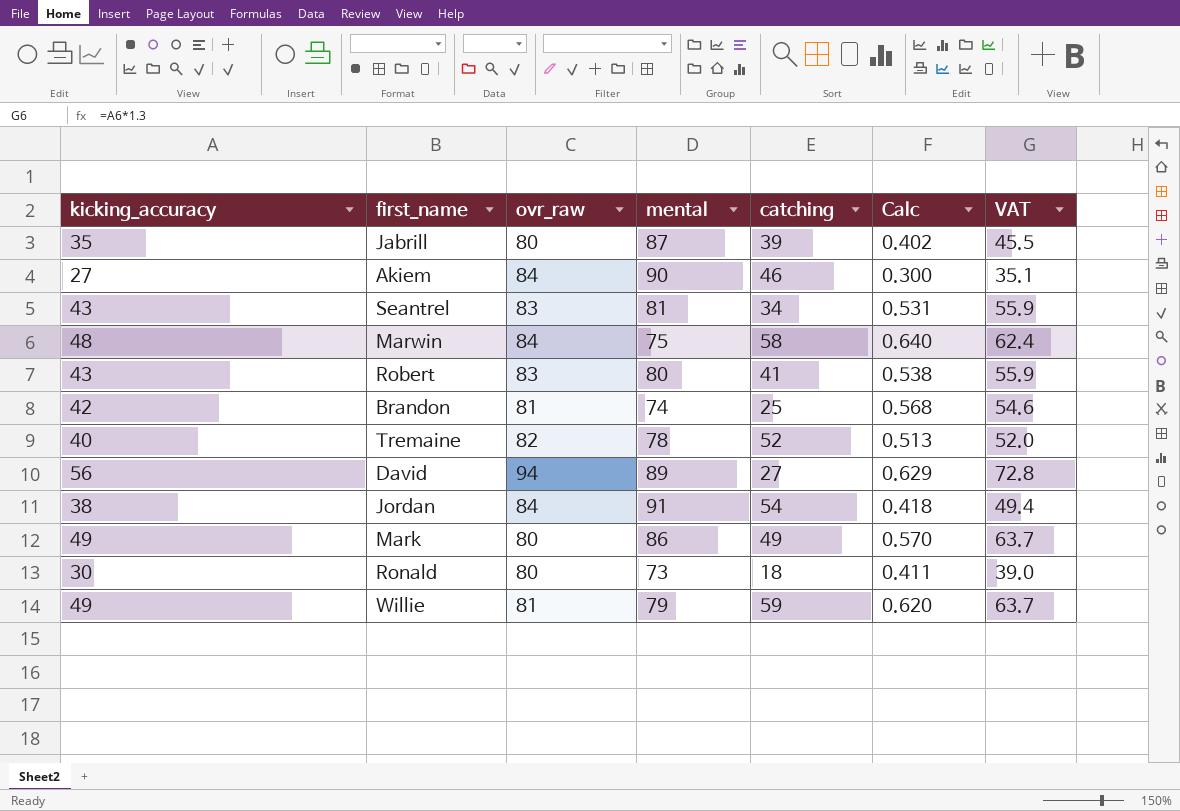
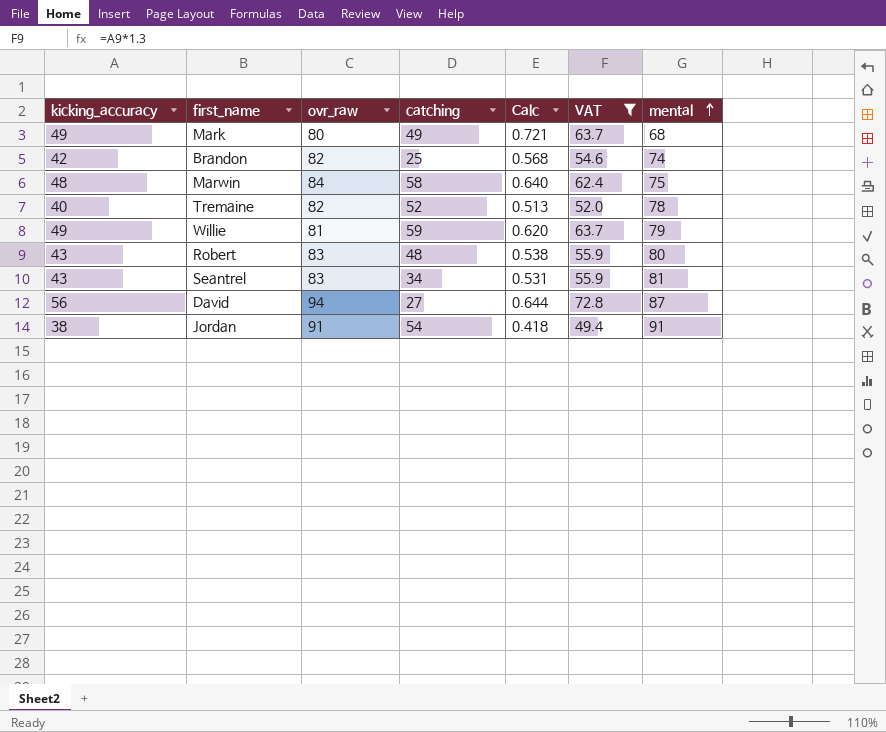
filter: none -> VAT >= 49.4
row order: none -> mental ascending
column mental | position: 4 -> 7
Mark | Calc: 0.570 -> 0.721
Mark | mental: 86 -> 68
Brandon | ovr_raw: 81 -> 82
Robert | catching: 41 -> 48
David | Calc: 0.629 -> 0.644
David | mental: 89 -> 87
Jordan | ovr_raw: 84 -> 91

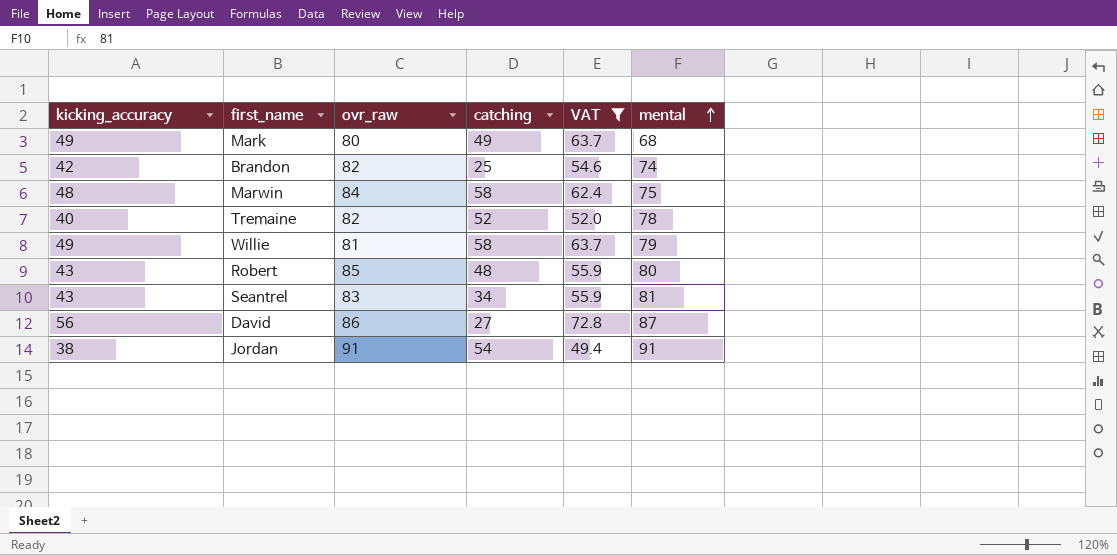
column Calc | formula: [kicking_accuracy] / [mental] -> none
Willie | catching: 59 -> 58
Robert | ovr_raw: 83 -> 85
David | ovr_raw: 94 -> 86

